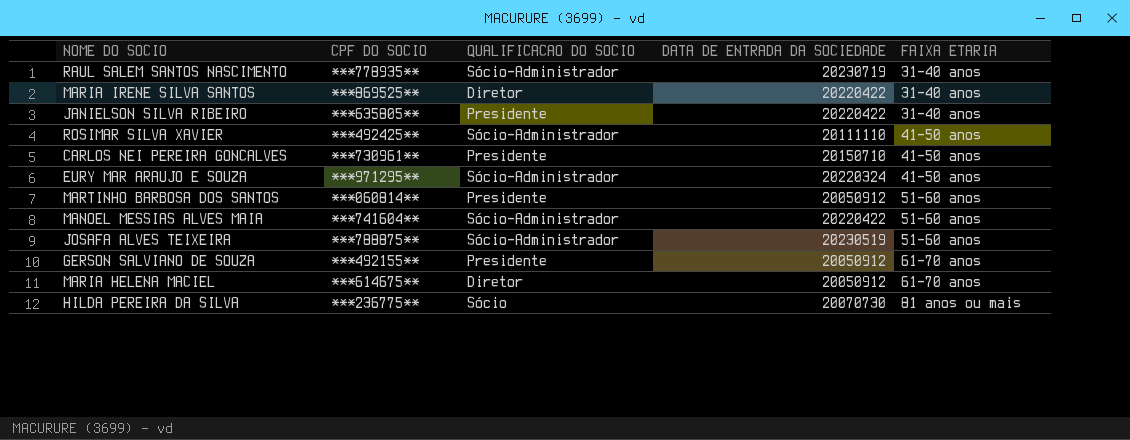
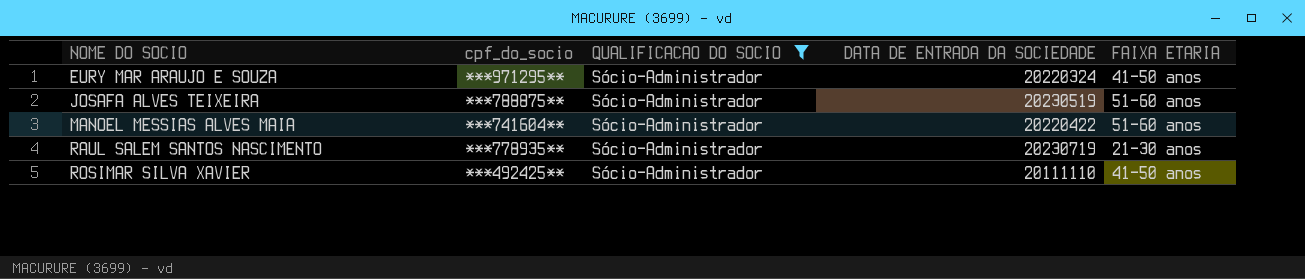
filter: none -> QUALIFICACAO DO SOCIO = Sócio-Administrador
row order: FAIXA ETARIA ascending -> NOME DO SOCIO ascending
column name: CPF DO SOCIO -> cpf_do_socio
RAUL SALEM SANTOS NASCIMENTO | FAIXA ETARIA: 31-40 anos -> 21-30 anos

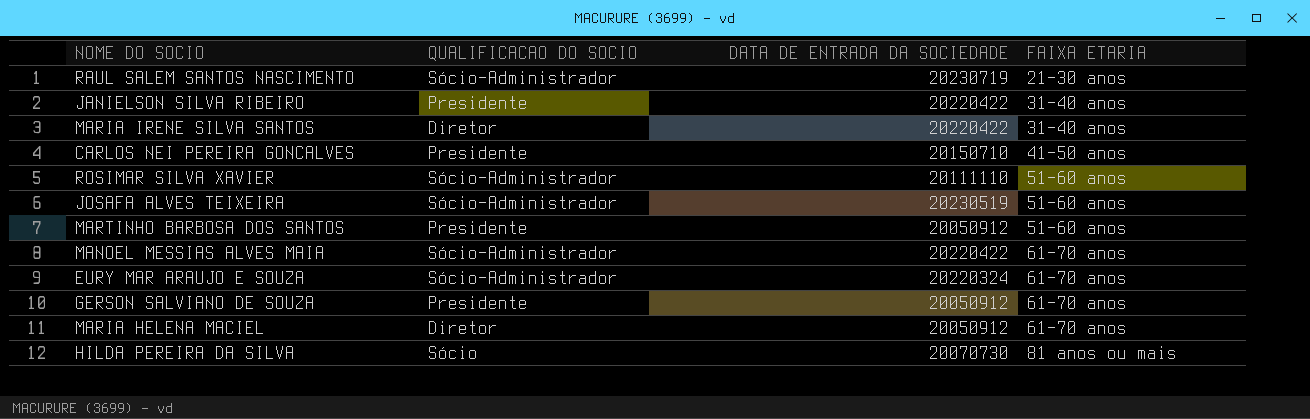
filter: QUALIFICACAO DO SOCIO = Sócio-Administrador -> none
row order: NOME DO SOCIO ascending -> FAIXA ETARIA ascending
column cpf_do_socio | position: 2 -> none
ROSIMAR SILVA XAVIER | FAIXA ETARIA: 41-50 anos -> 51-60 anos
MANOEL MESSIAS ALVES MAIA | FAIXA ETARIA: 51-60 anos -> 61-70 anos
EURY MAR ARAUJO E SOUZA | FAIXA ETARIA: 41-50 anos -> 61-70 anos

